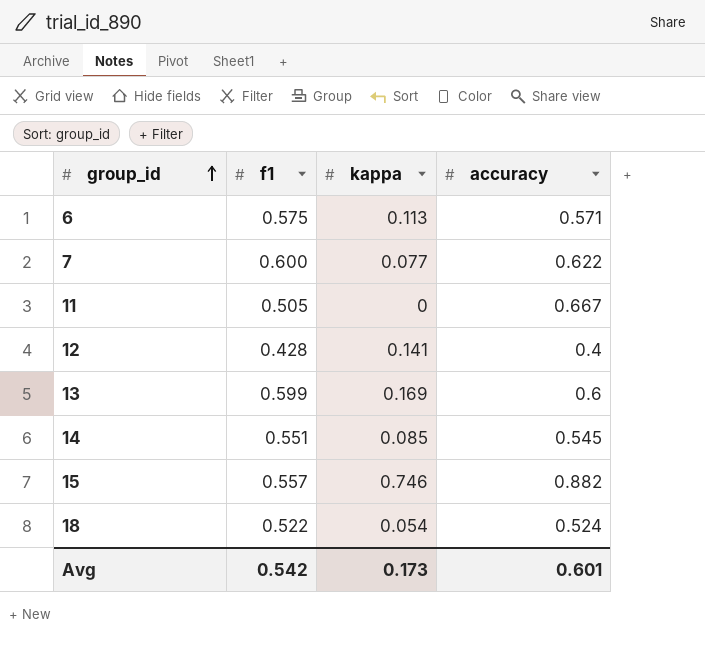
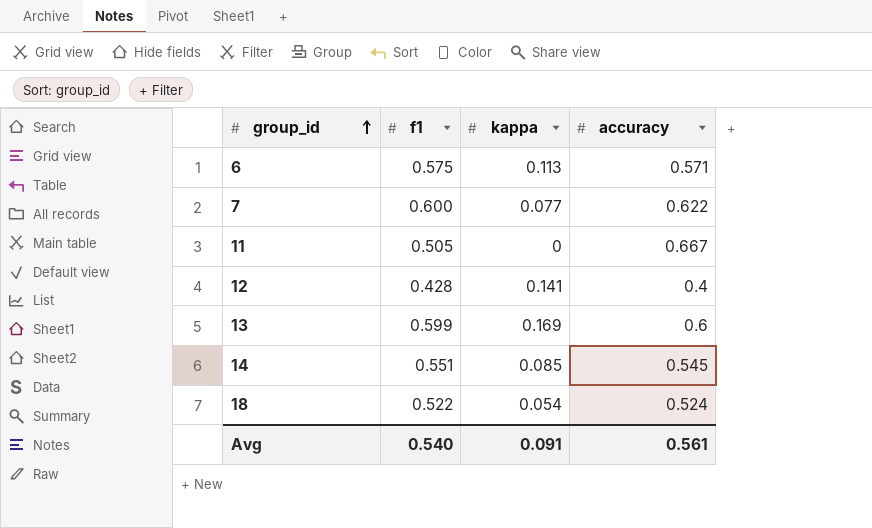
row 15: 0.557 | 0.746 | 0.882 -> none
Avg | f1: 0.542 -> 0.540
Avg | kappa: 0.173 -> 0.091
Avg | accuracy: 0.601 -> 0.561

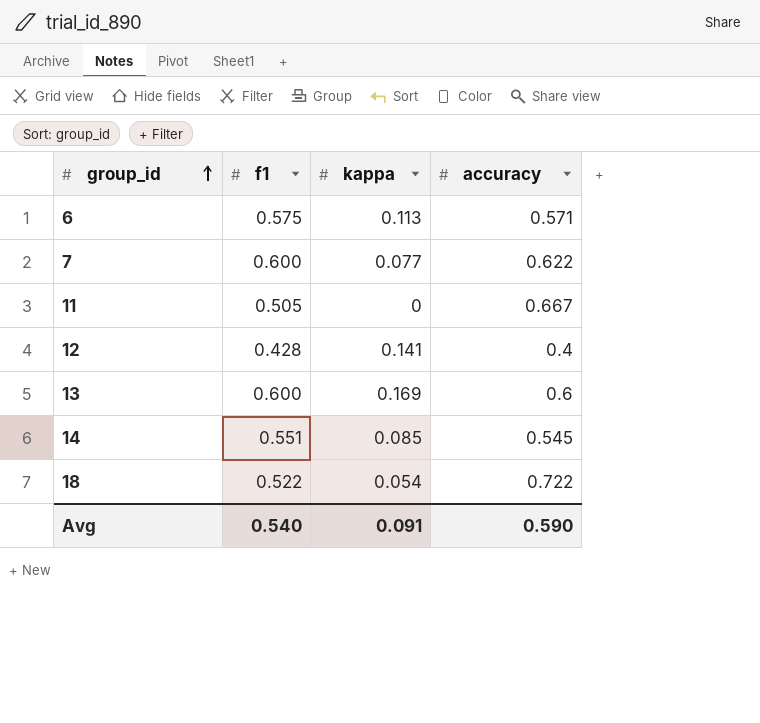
13 | f1: 0.599 -> 0.600
18 | accuracy: 0.524 -> 0.722
Avg | accuracy: 0.561 -> 0.590

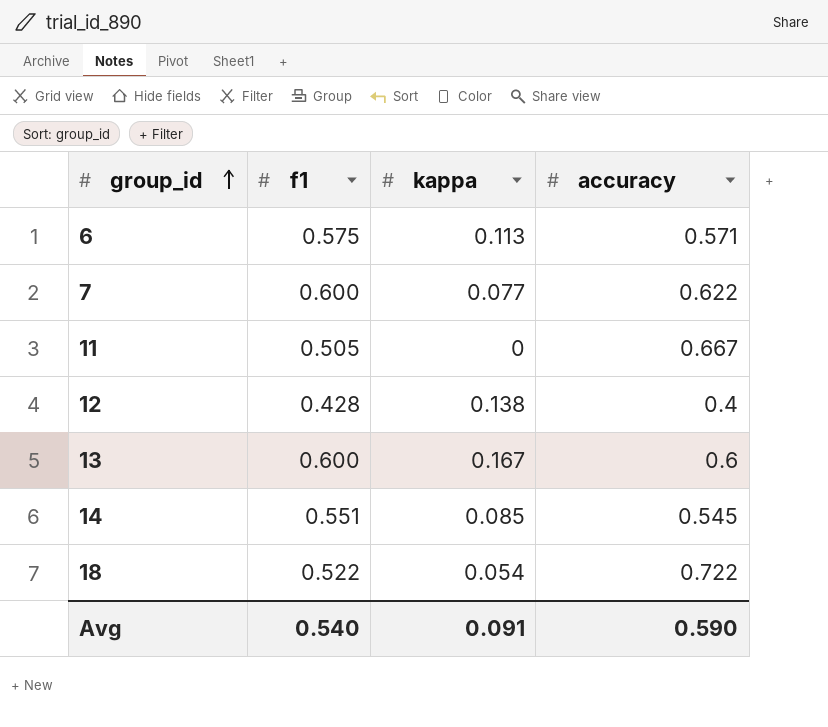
12 | kappa: 0.141 -> 0.138
13 | kappa: 0.169 -> 0.167

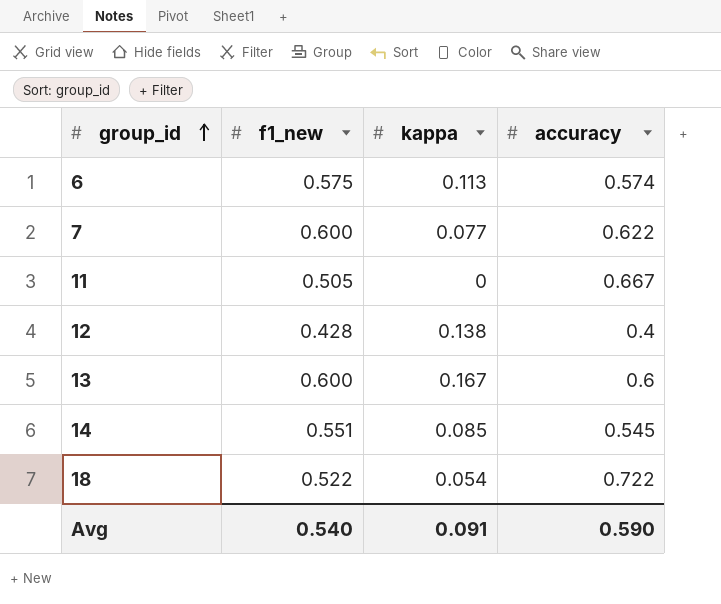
column name: f1 -> f1_new
6 | accuracy: 0.571 -> 0.574

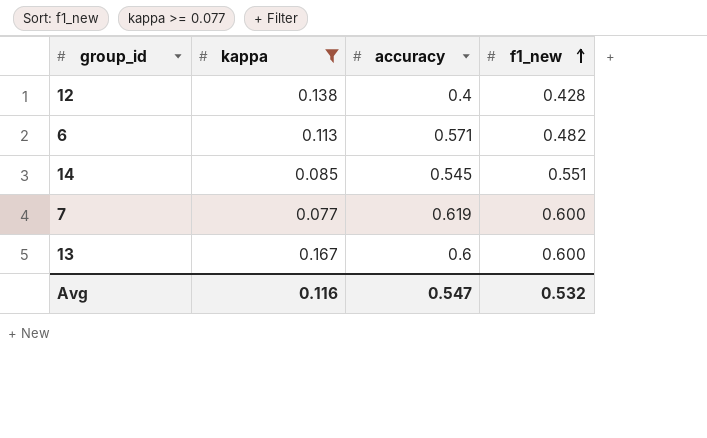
filter: none -> kappa >= 0.077
row order: group_id ascending -> f1_new ascending
column f1_new | position: 2 -> 4
6 | accuracy: 0.574 -> 0.571
6 | f1_new: 0.575 -> 0.482
7 | accuracy: 0.622 -> 0.619
Avg | kappa: 0.091 -> 0.116
Avg | accuracy: 0.590 -> 0.547
Avg | f1_new: 0.540 -> 0.532

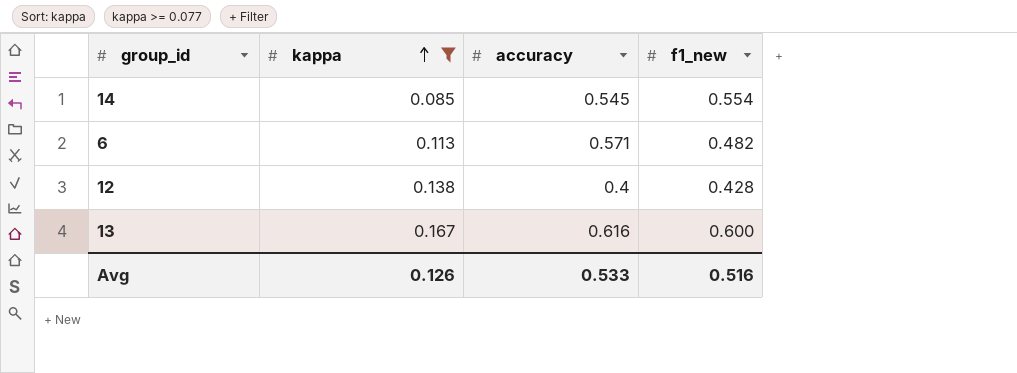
row order: f1_new ascending -> kappa ascending
row 7: 0.077 | 0.619 | 0.600 -> none
14 | f1_new: 0.551 -> 0.554
13 | accuracy: 0.6 -> 0.616
Avg | kappa: 0.116 -> 0.126
Avg | accuracy: 0.547 -> 0.533
Avg | f1_new: 0.532 -> 0.516

